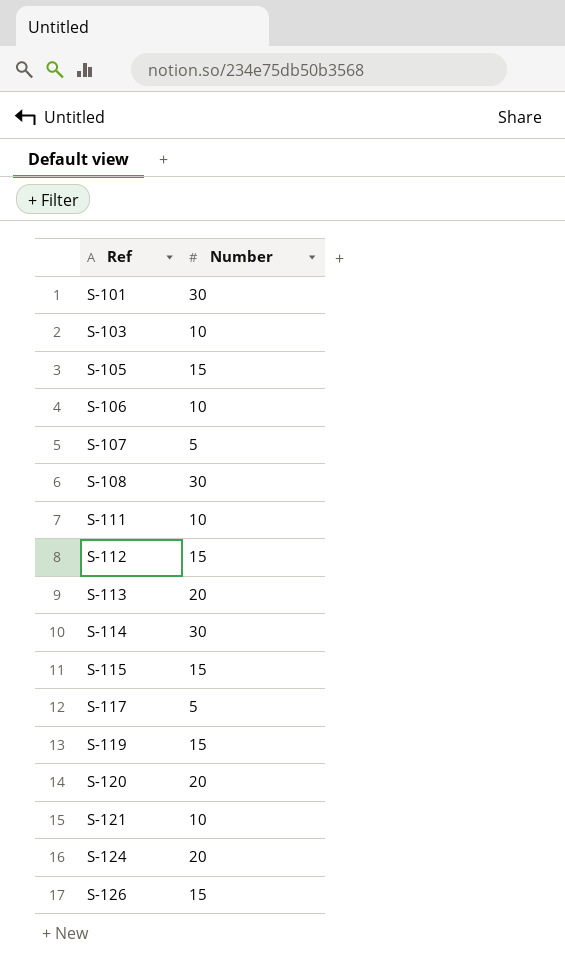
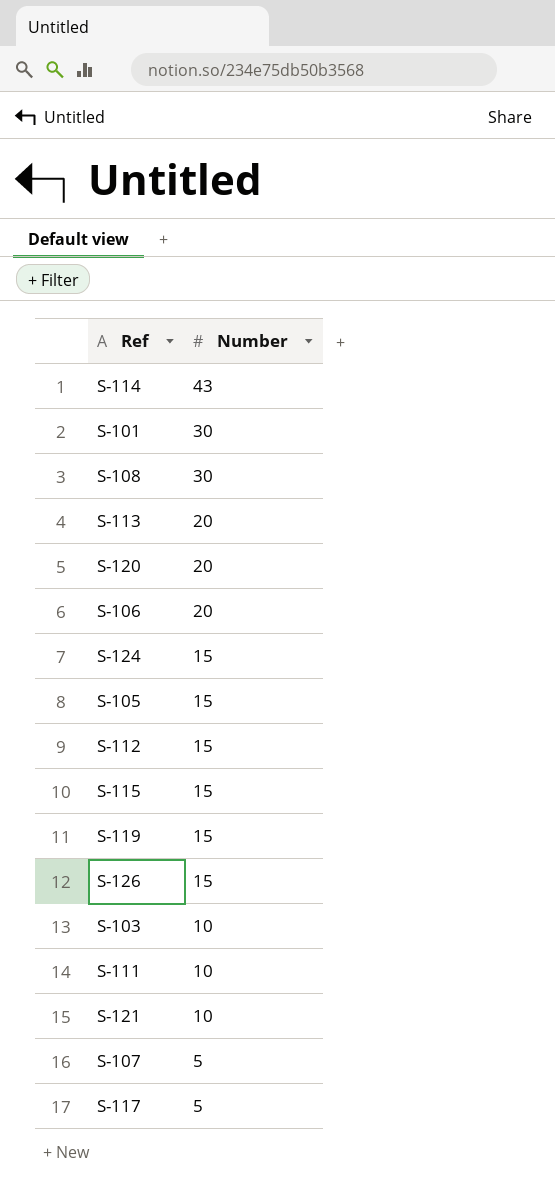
row order: Ref ascending -> Number descending
S-114 | Number: 30 -> 43
S-106 | Number: 10 -> 20
S-124 | Number: 20 -> 15

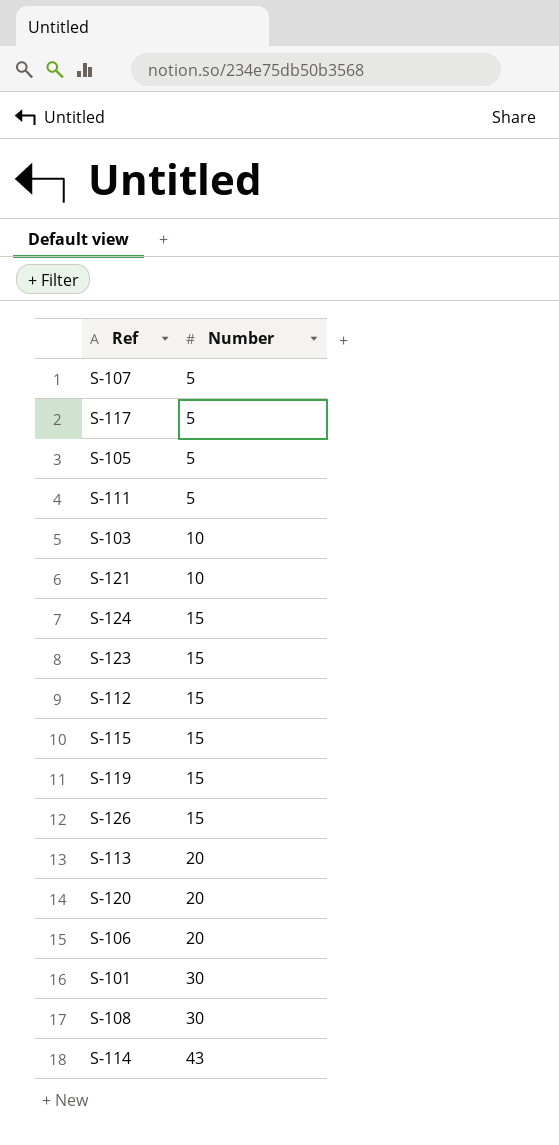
row order: Number descending -> Number ascending
S-105 | Number: 15 -> 5
S-111 | Number: 10 -> 5
row S-123: none -> 15

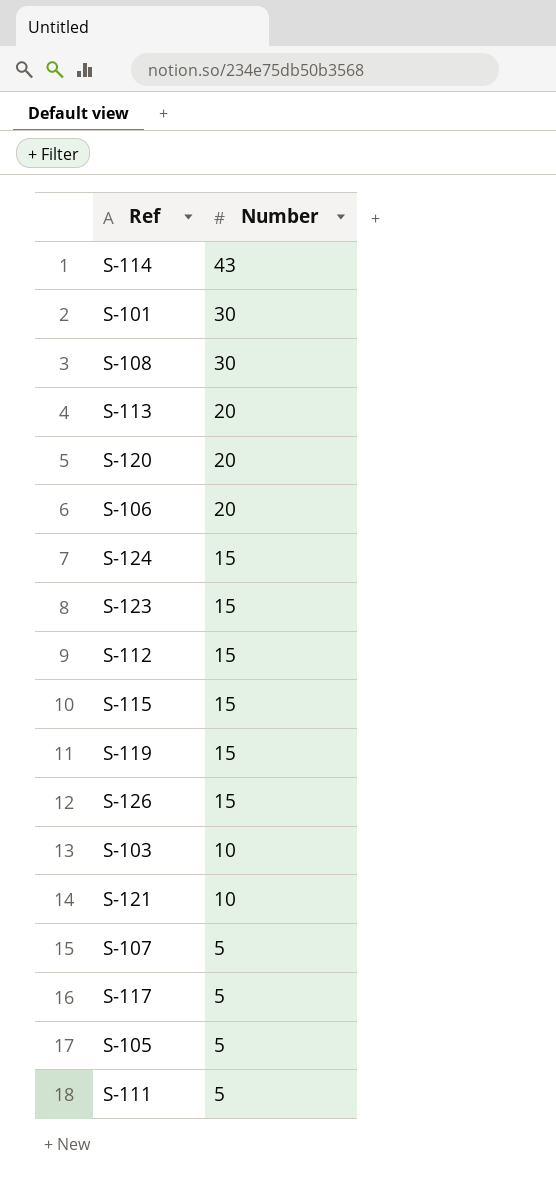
row order: Number ascending -> Number descending

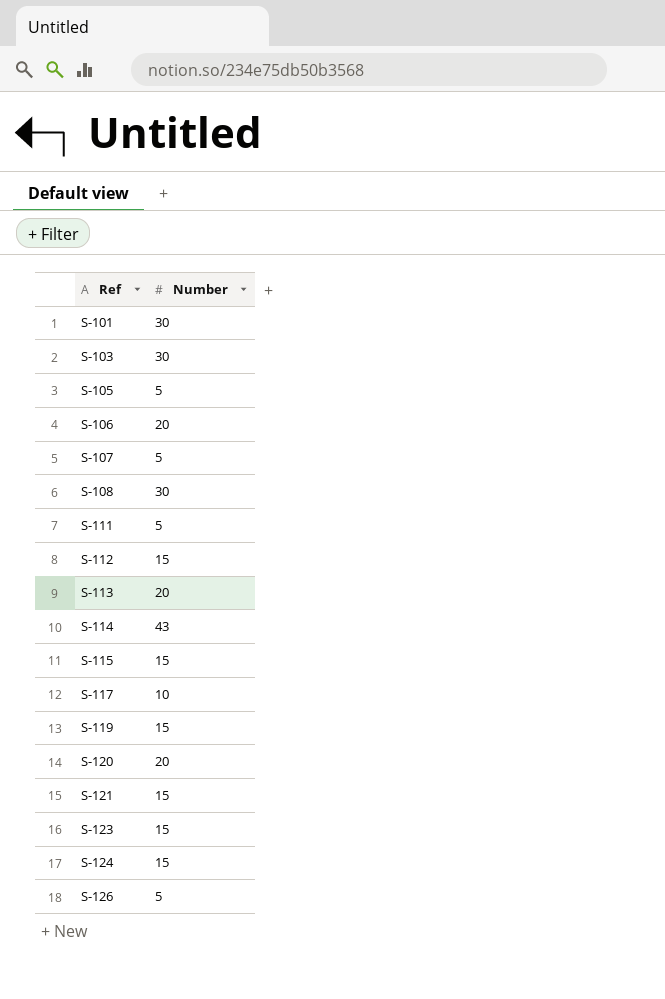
row order: Number descending -> Ref ascending
S-103 | Number: 10 -> 30
S-117 | Number: 5 -> 10
S-121 | Number: 10 -> 15
S-126 | Number: 15 -> 5

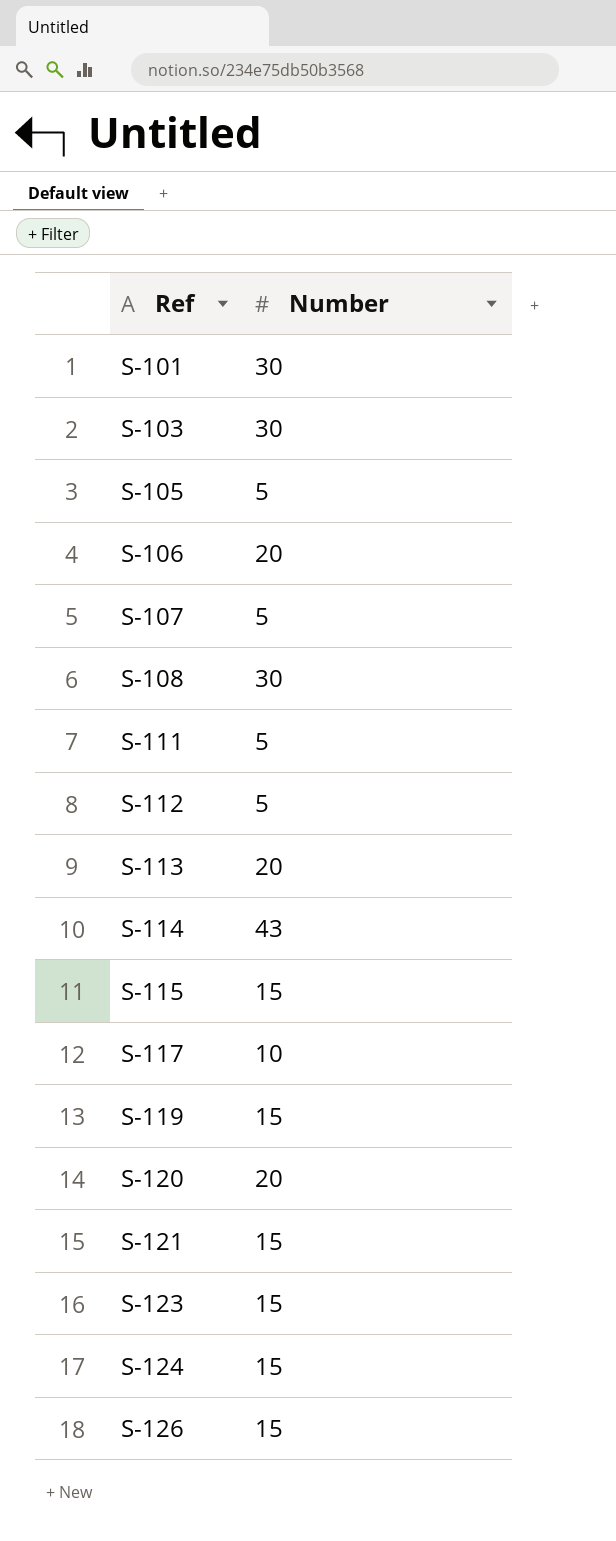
S-112 | Number: 15 -> 5
S-126 | Number: 5 -> 15

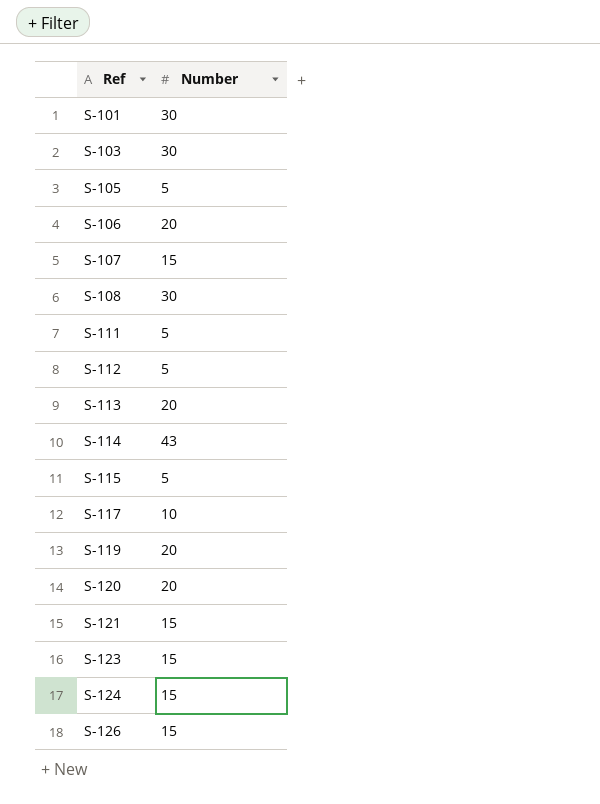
S-107 | Number: 5 -> 15
S-115 | Number: 15 -> 5
S-119 | Number: 15 -> 20

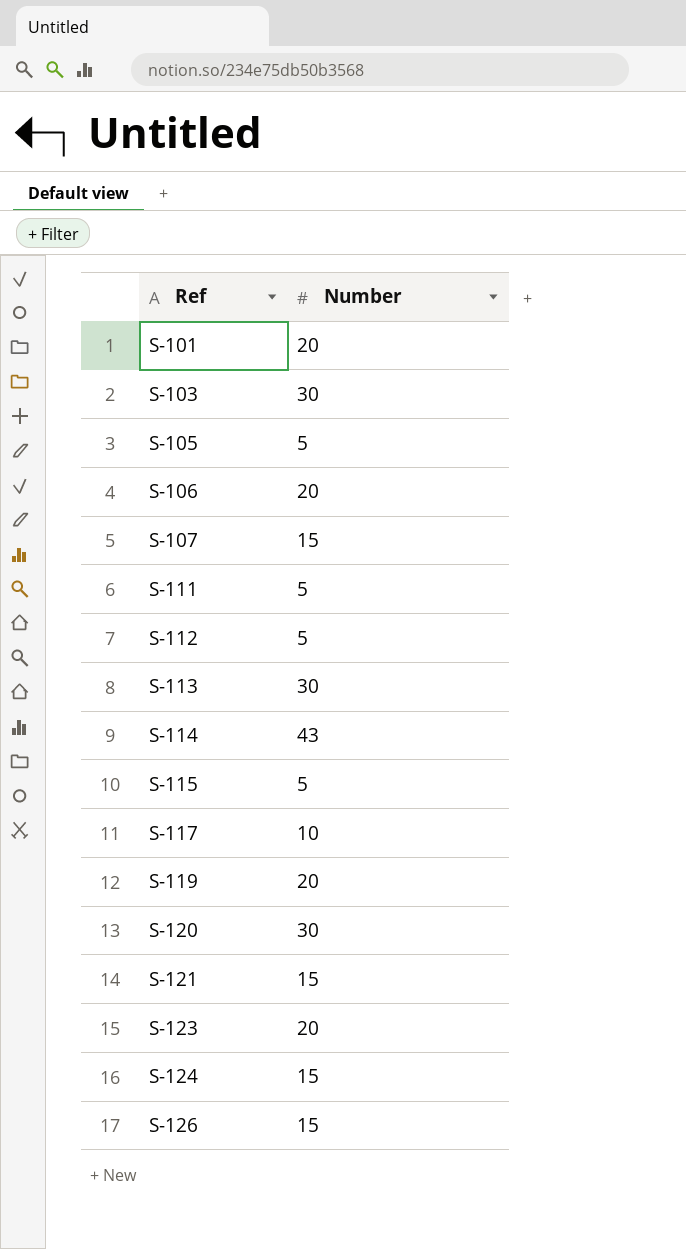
row S-108: 30 -> none
S-101 | Number: 30 -> 20
S-113 | Number: 20 -> 30
S-120 | Number: 20 -> 30
S-123 | Number: 15 -> 20

